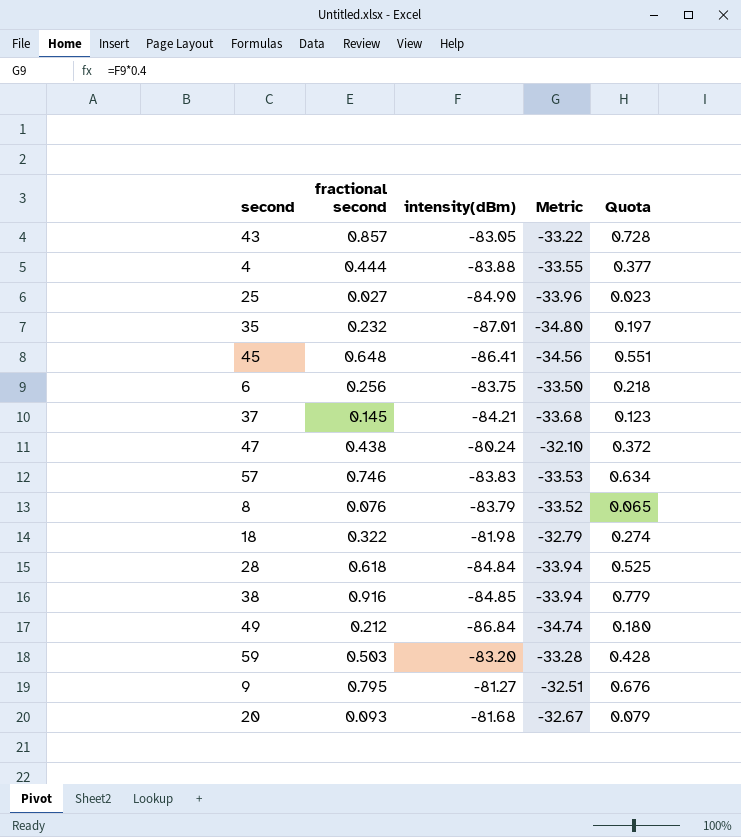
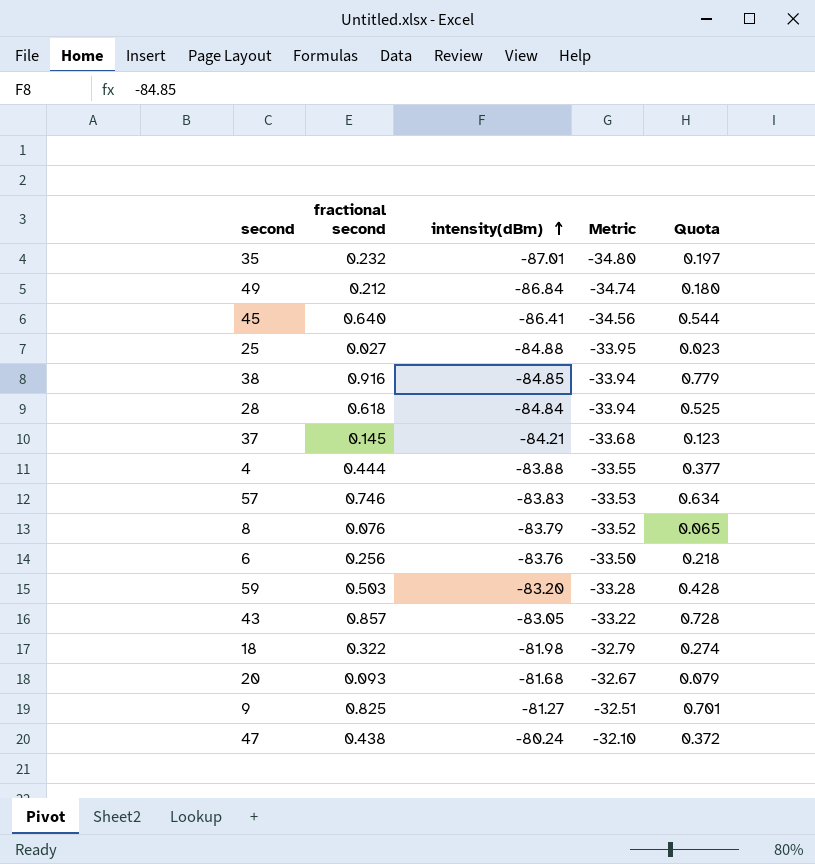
row order: none -> intensity(dBm) ascending
45 | fractional second: 0.648 -> 0.640
45 | Quota: 0.551 -> 0.544
25 | intensity(dBm): -84.90 -> -84.88
25 | Metric: -33.96 -> -33.95
6 | intensity(dBm): -83.75 -> -83.76
9 | fractional second: 0.795 -> 0.825
9 | Quota: 0.676 -> 0.701

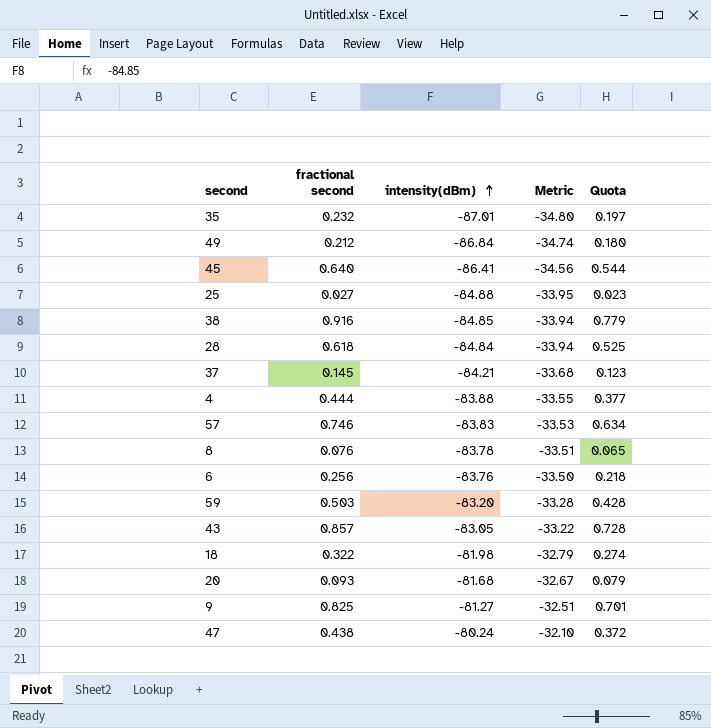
8 | intensity(dBm): -83.79 -> -83.78
8 | Metric: -33.52 -> -33.51

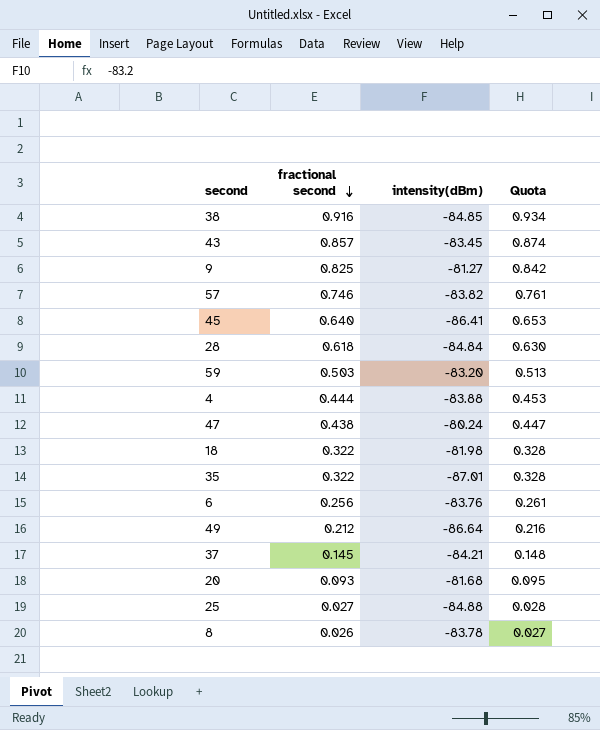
row order: intensity(dBm) ascending -> fractional second descending
column Metric | formula: [intensity(dBm)] * 0.4 -> none
column Quota | formula: [fractional second] * 0.85 -> [fractional second] * 1.02
43 | intensity(dBm): -83.05 -> -83.45
57 | intensity(dBm): -83.83 -> -83.82
35 | fractional second: 0.232 -> 0.322
49 | intensity(dBm): -86.84 -> -86.64
8 | fractional second: 0.076 -> 0.026

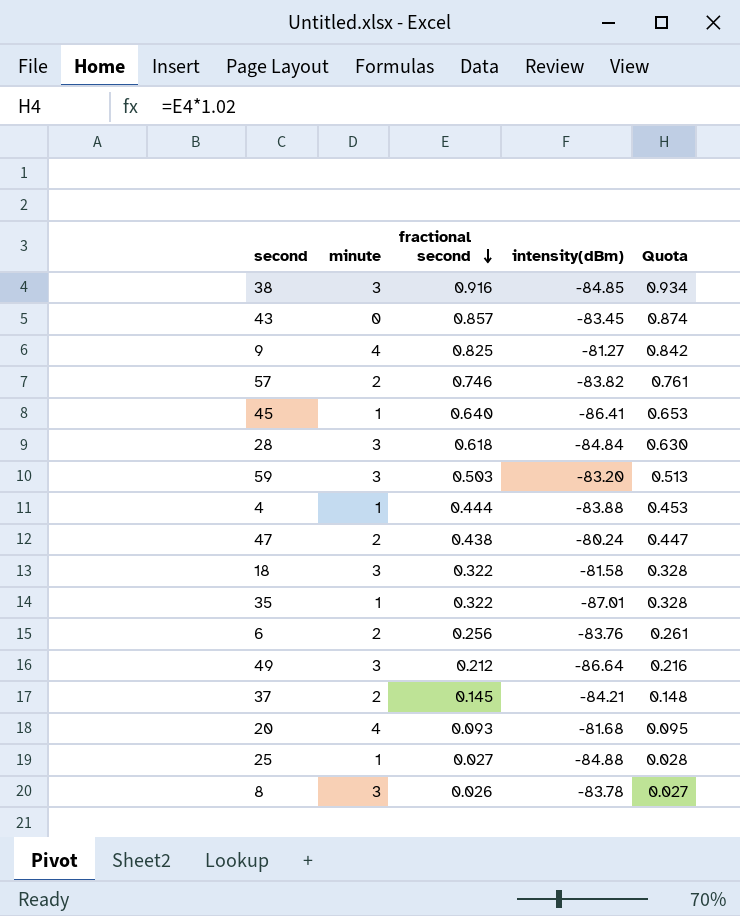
column minute | position: none -> 2
18 | intensity(dBm): -81.98 -> -81.58

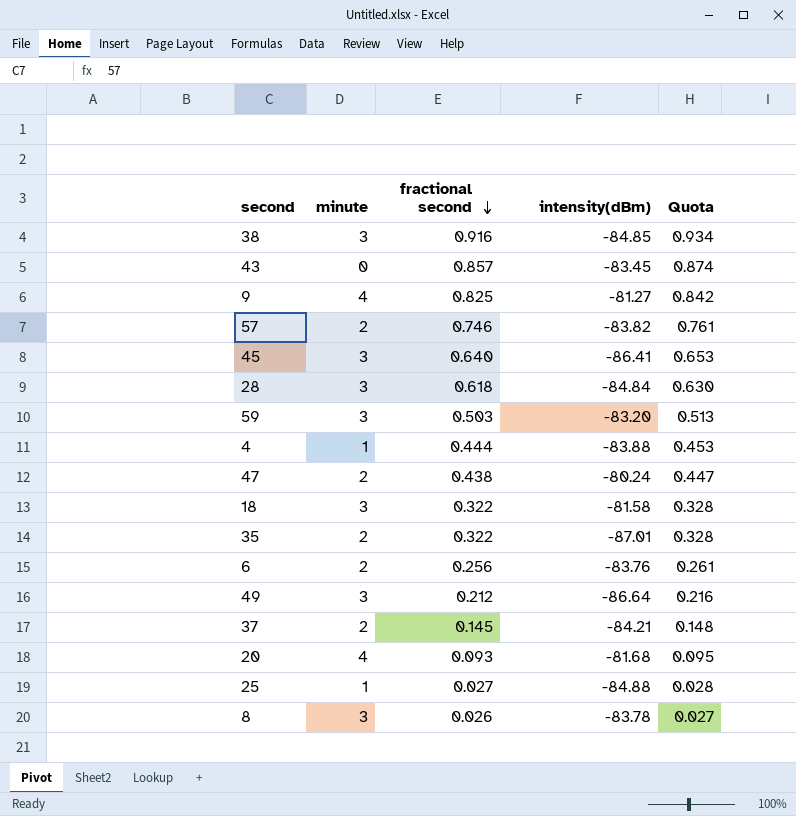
45 | minute: 1 -> 3
35 | minute: 1 -> 2

